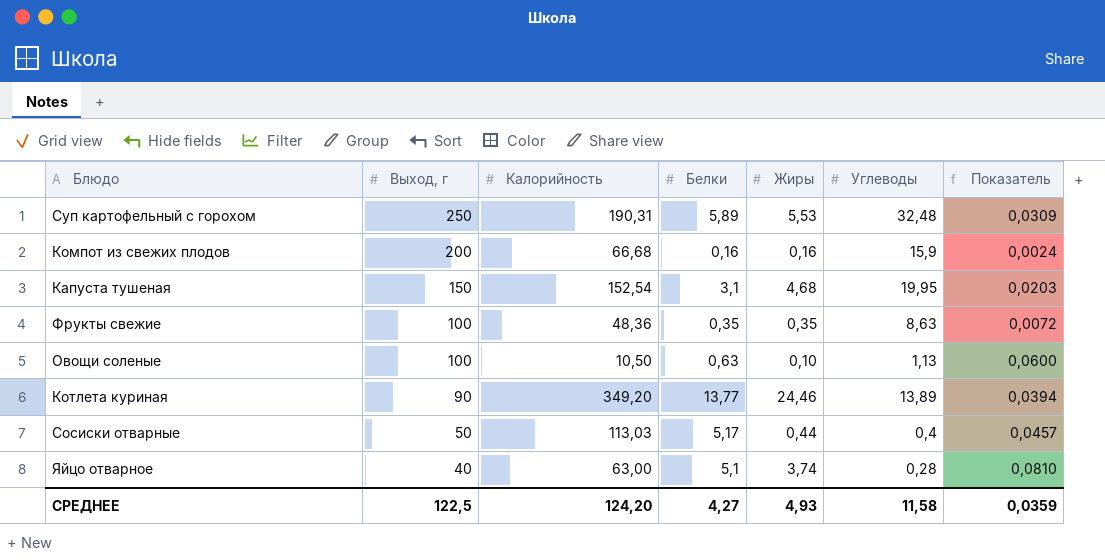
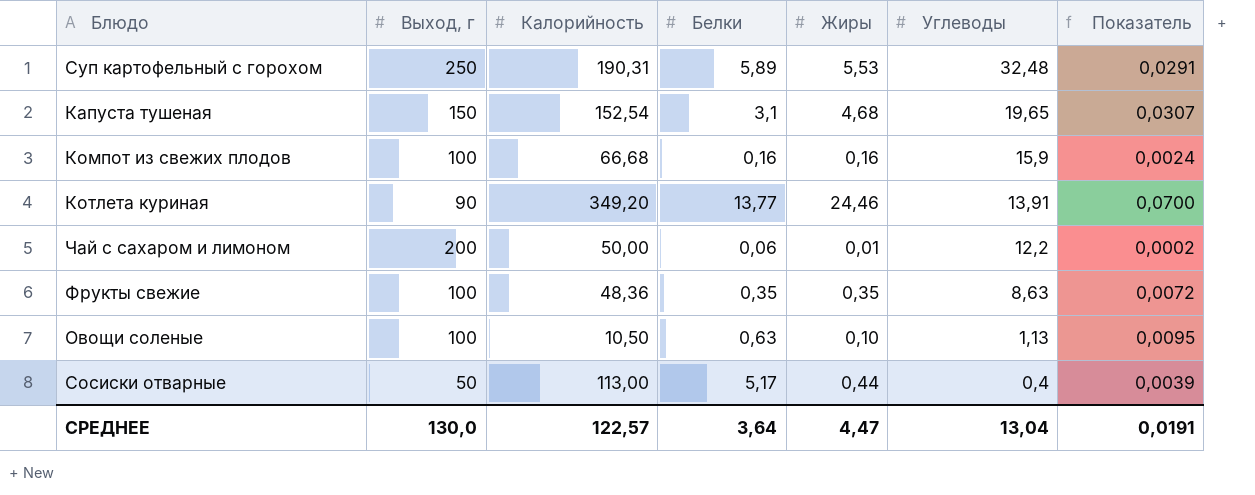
row order: Выход, г descending -> Углеводы descending
column Показатель | formula: [Белки] / [Калорийность] -> [Жиры] / [Калорийность]
row Яйцо отварное: 40 | 63,00 | 5,1 | 3,74 | 0,28 | 0,0810 -> none
Капуста тушеная | Углеводы: 19,95 -> 19,65
Компот из свежих плодов | Выход, г: 200 -> 100
Котлета куриная | Углеводы: 13,89 -> 13,91
row Чай с сахаром и лимоном: none -> 200 | 50,00 | 0,06 | 0,01 | 12,2 | 0,0002
Сосиски отварные | Калорийность: 113,03 -> 113,00
СРЕДНЕЕ | Выход, г: 122,5 -> 130,0
СРЕДНЕЕ | Калорийность: 124,20 -> 122,57
СРЕДНЕЕ | Белки: 4,27 -> 3,64
СРЕДНЕЕ | Жиры: 4,93 -> 4,47
СРЕДНЕЕ | Углеводы: 11,58 -> 13,04
СРЕДНЕЕ | Показатель: 0,0359 -> 0,0191

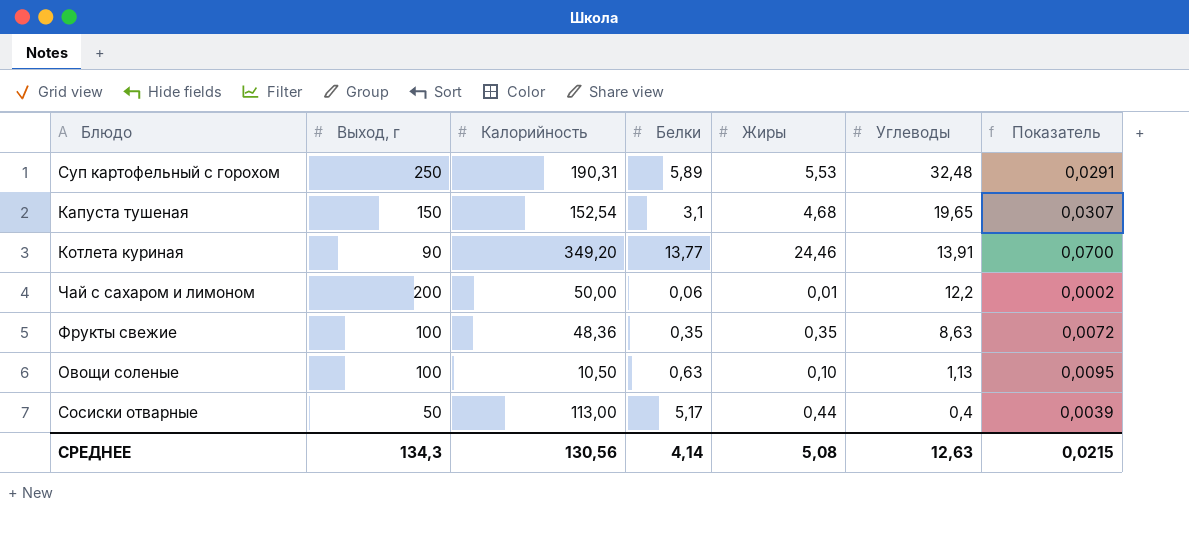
row Компот из свежих плодов: 100 | 66,68 | 0,16 | 0,16 | 15,9 | 0,0024 -> none
СРЕДНЕЕ | Выход, г: 130,0 -> 134,3
СРЕДНЕЕ | Калорийность: 122,57 -> 130,56
СРЕДНЕЕ | Белки: 3,64 -> 4,14
СРЕДНЕЕ | Жиры: 4,47 -> 5,08
СРЕДНЕЕ | Углеводы: 13,04 -> 12,63
СРЕДНЕЕ | Показатель: 0,0191 -> 0,0215

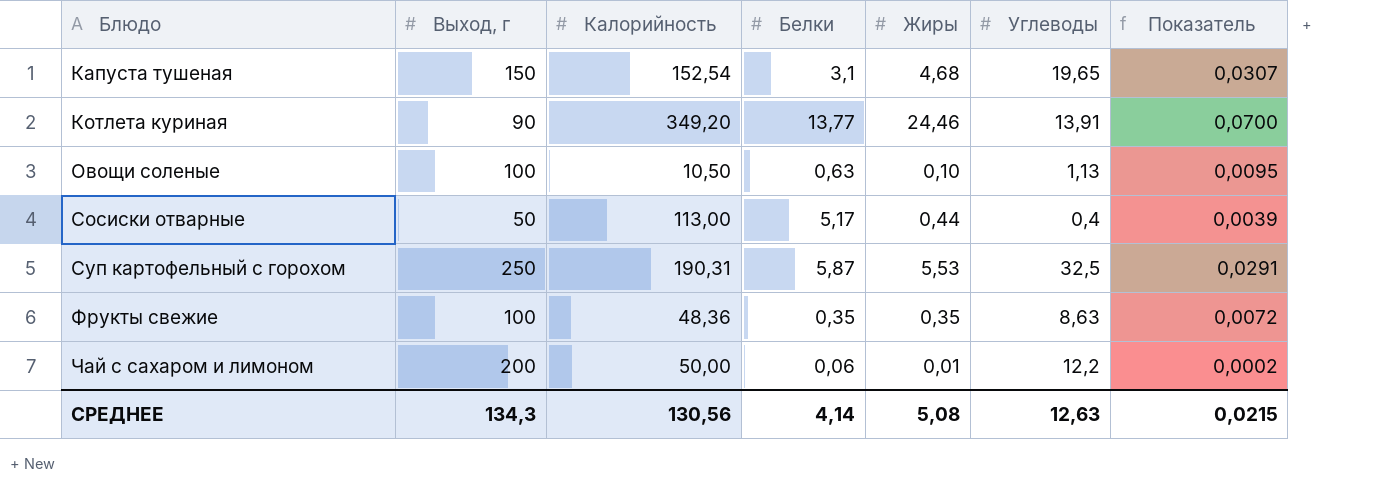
row order: Углеводы descending -> Блюдо ascending
Суп картофельный с горохом | Белки: 5,89 -> 5,87
Суп картофельный с горохом | Углеводы: 32,48 -> 32,5

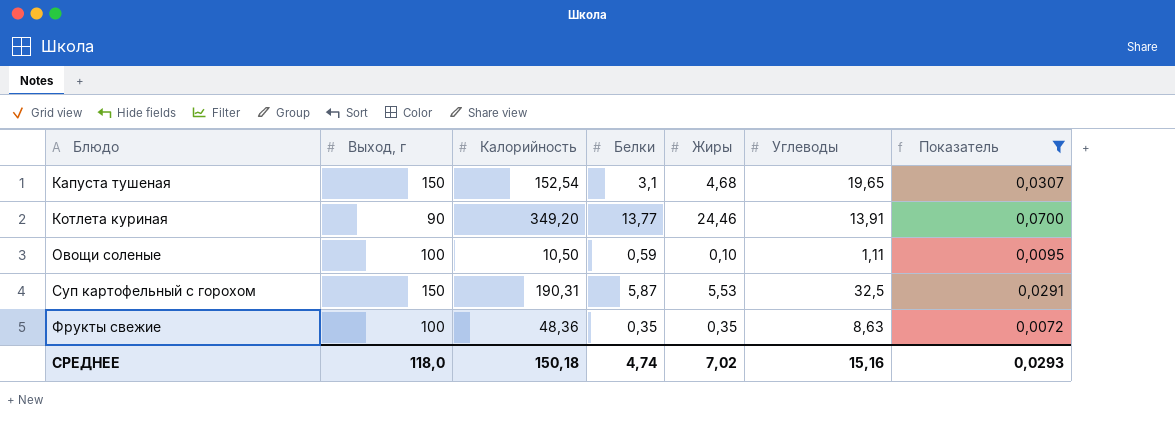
filter: none -> Показатель >= 0,0072
Овощи соленые | Белки: 0,63 -> 0,59
Овощи соленые | Углеводы: 1,13 -> 1,11
Суп картофельный с горохом | Выход, г: 250 -> 150
СРЕДНЕЕ | Выход, г: 134,3 -> 118,0
СРЕДНЕЕ | Калорийность: 130,56 -> 150,18
СРЕДНЕЕ | Белки: 4,14 -> 4,74
СРЕДНЕЕ | Жиры: 5,08 -> 7,02
СРЕДНЕЕ | Углеводы: 12,63 -> 15,16
СРЕДНЕЕ | Показатель: 0,0215 -> 0,0293

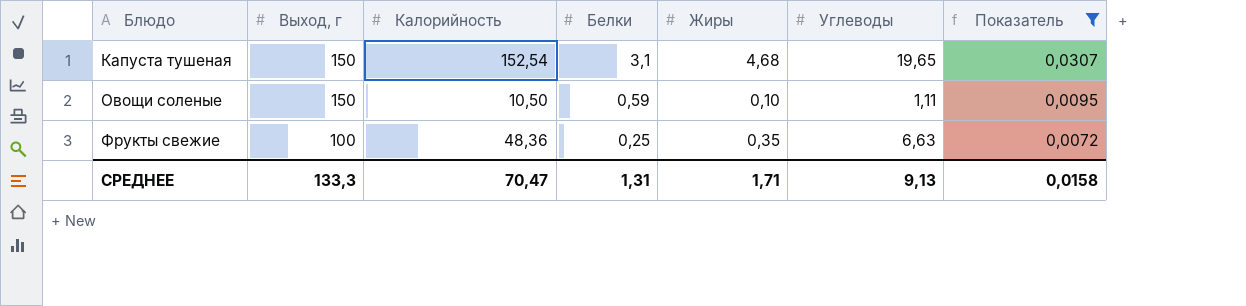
row Котлета куриная: 90 | 349,20 | 13,77 | 24,46 | 13,91 | 0,0700 -> none
row Суп картофельный с горохом: 150 | 190,31 | 5,87 | 5,53 | 32,5 | 0,0291 -> none
Овощи соленые | Выход, г: 100 -> 150
Фрукты свежие | Белки: 0,35 -> 0,25
Фрукты свежие | Углеводы: 8,63 -> 6,63
СРЕДНЕЕ | Выход, г: 118,0 -> 133,3
СРЕДНЕЕ | Калорийность: 150,18 -> 70,47
СРЕДНЕЕ | Белки: 4,74 -> 1,31
СРЕДНЕЕ | Жиры: 7,02 -> 1,71
СРЕДНЕЕ | Углеводы: 15,16 -> 9,13
СРЕДНЕЕ | Показатель: 0,0293 -> 0,0158

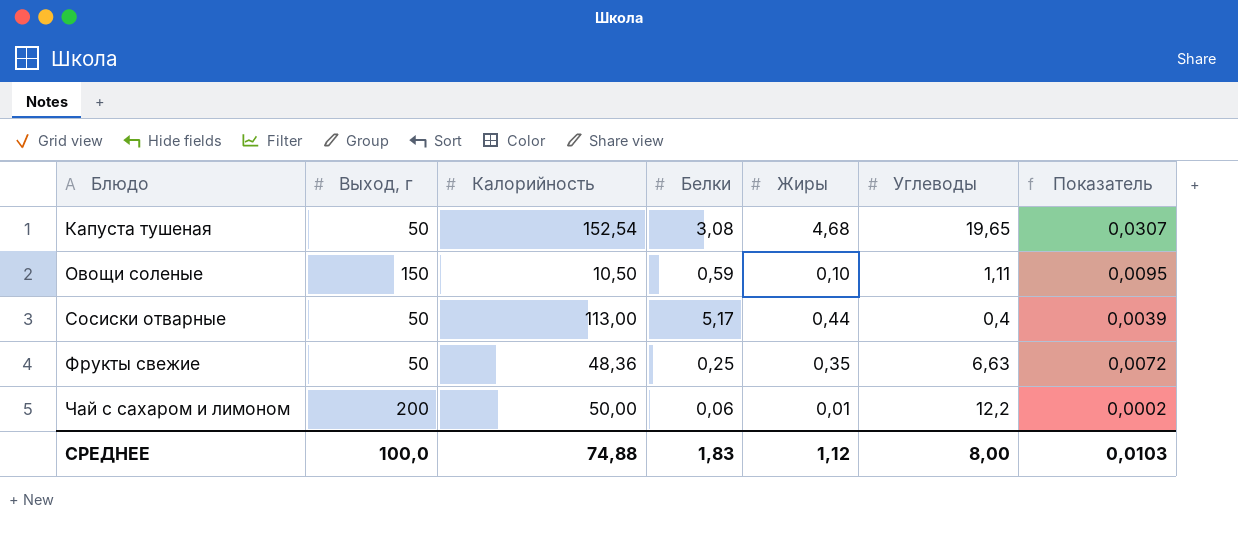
filter: Показатель >= 0,0072 -> none
Капуста тушеная | Выход, г: 150 -> 50
Капуста тушеная | Белки: 3,1 -> 3,08
Фрукты свежие | Выход, г: 100 -> 50
СРЕДНЕЕ | Выход, г: 133,3 -> 100,0
СРЕДНЕЕ | Калорийность: 70,47 -> 74,88
СРЕДНЕЕ | Белки: 1,31 -> 1,83
СРЕДНЕЕ | Жиры: 1,71 -> 1,12
СРЕДНЕЕ | Углеводы: 9,13 -> 8,00
СРЕДНЕЕ | Показатель: 0,0158 -> 0,0103

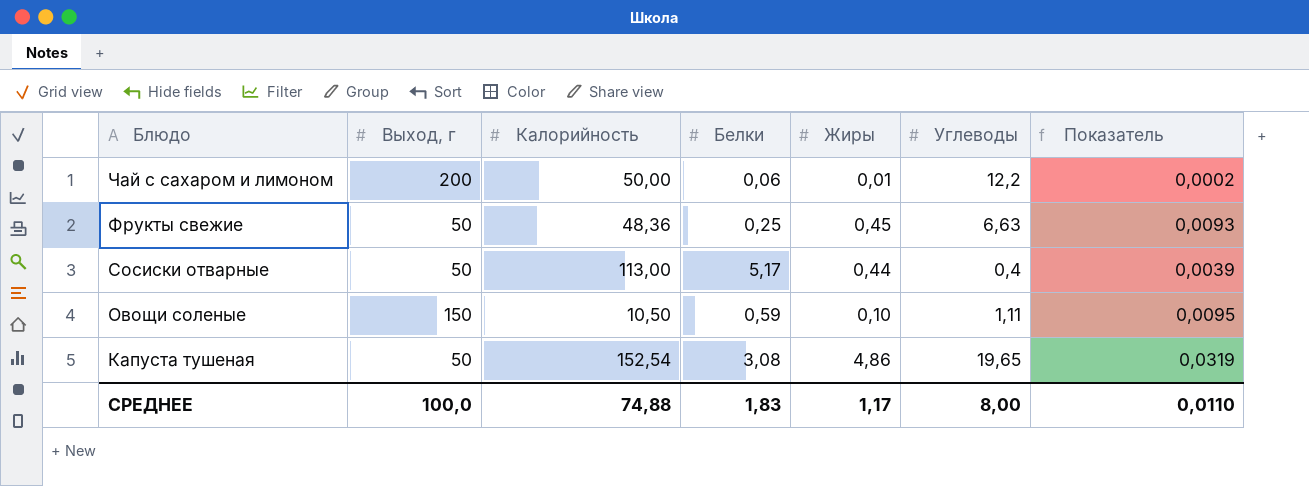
row order: Блюдо ascending -> Блюдо descending
Фрукты свежие | Жиры: 0,35 -> 0,45
Фрукты свежие | Показатель: 0,0072 -> 0,0093
Капуста тушеная | Жиры: 4,68 -> 4,86
Капуста тушеная | Показатель: 0,0307 -> 0,0319
СРЕДНЕЕ | Жиры: 1,12 -> 1,17
СРЕДНЕЕ | Показатель: 0,0103 -> 0,0110

